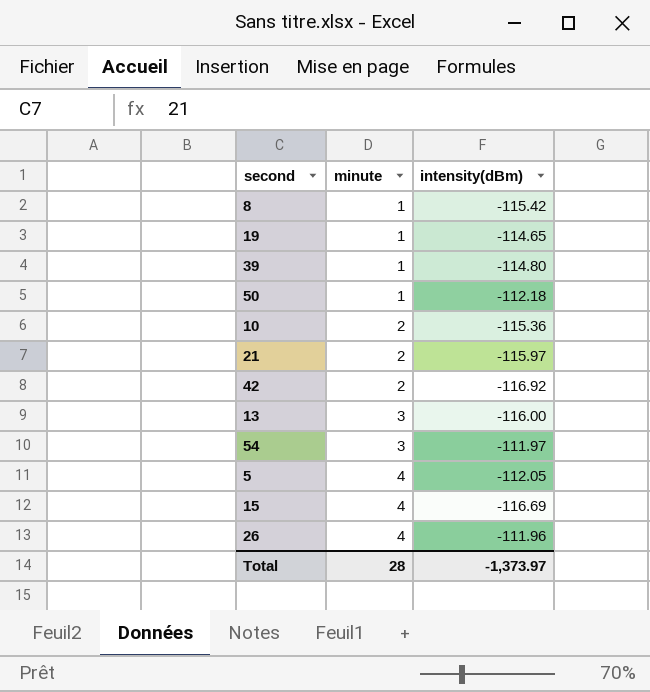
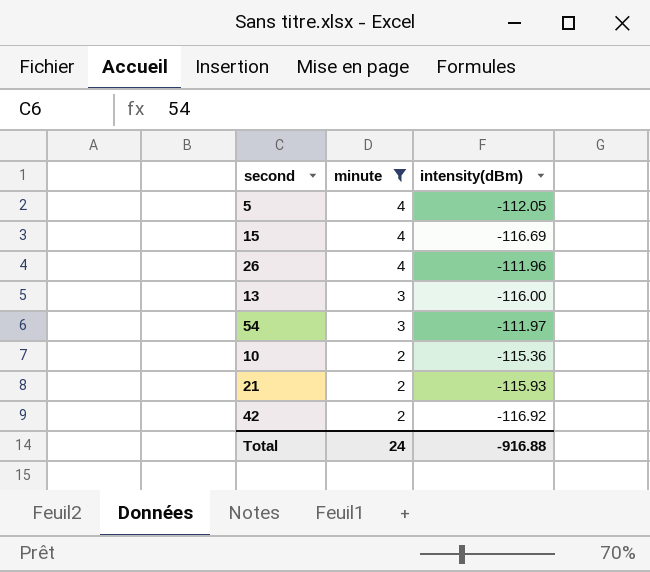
filter: none -> minute != 1
row order: minute ascending -> minute descending
21 | intensity(dBm): -115.97 -> -115.93
Total | minute: 28 -> 24
Total | intensity(dBm): -1,373.97 -> -916.88

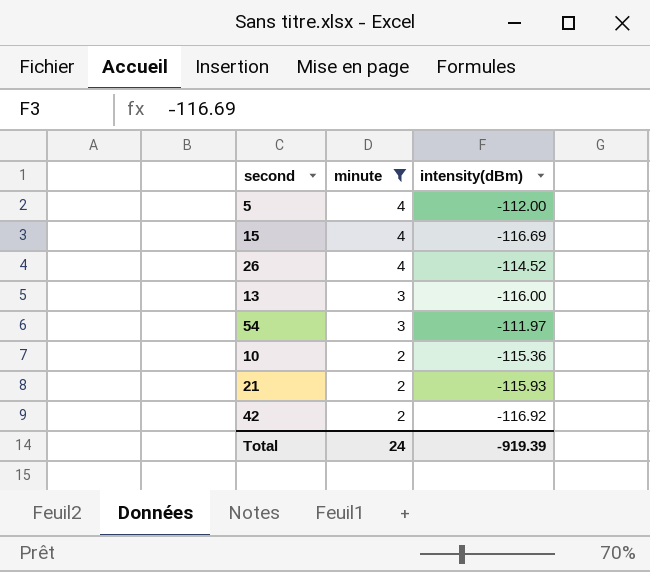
5 | intensity(dBm): -112.05 -> -112.00
26 | intensity(dBm): -111.96 -> -114.52
Total | intensity(dBm): -916.88 -> -919.39

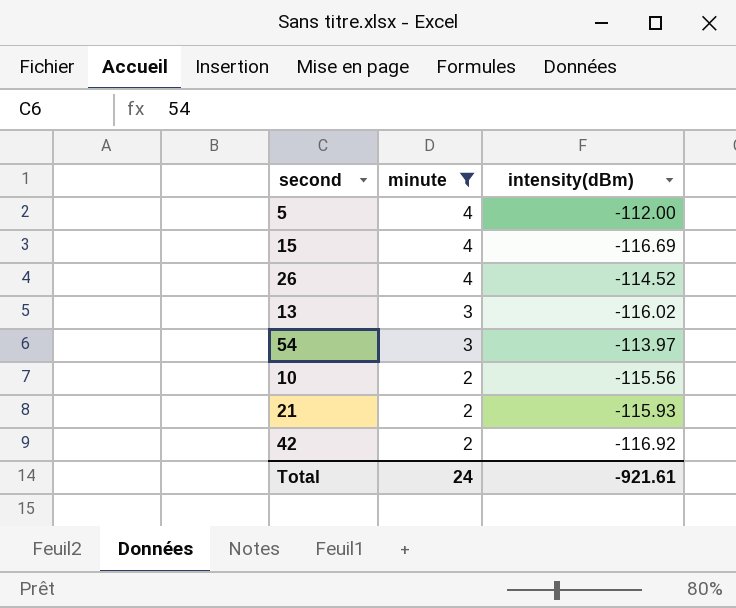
13 | intensity(dBm): -116.00 -> -116.02
54 | intensity(dBm): -111.97 -> -113.97
10 | intensity(dBm): -115.36 -> -115.56
Total | intensity(dBm): -919.39 -> -921.61

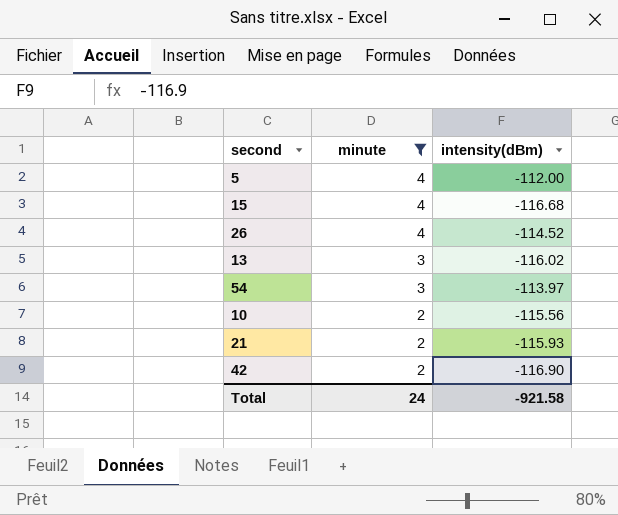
15 | intensity(dBm): -116.69 -> -116.68
42 | intensity(dBm): -116.92 -> -116.90
Total | intensity(dBm): -921.61 -> -921.58

